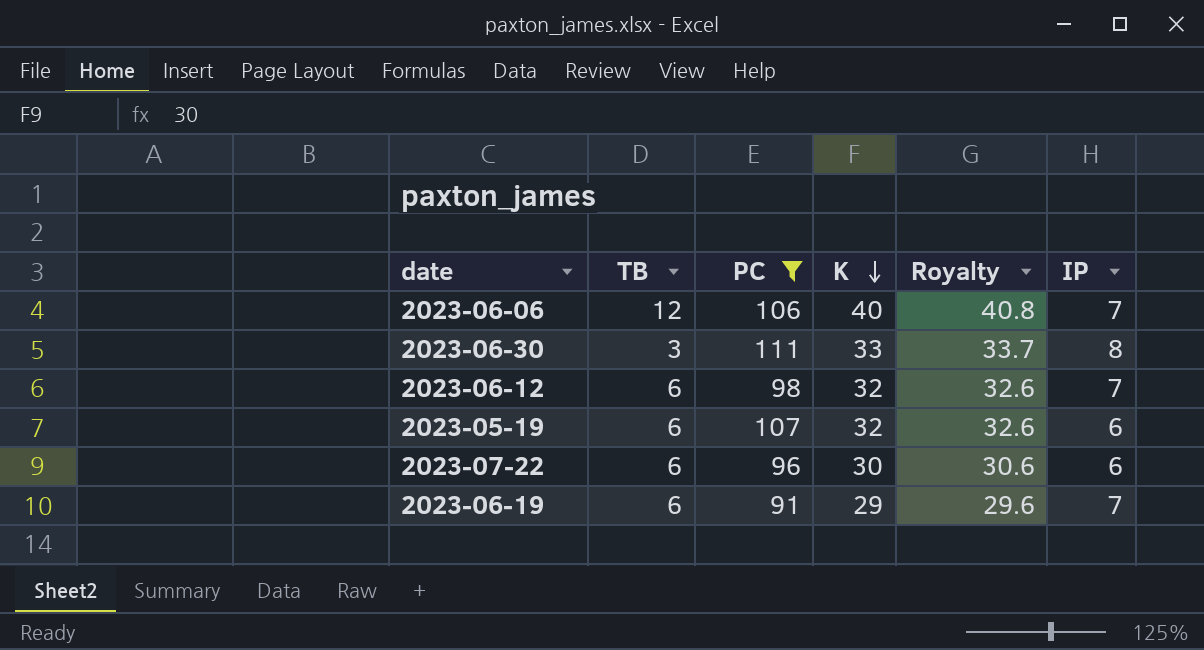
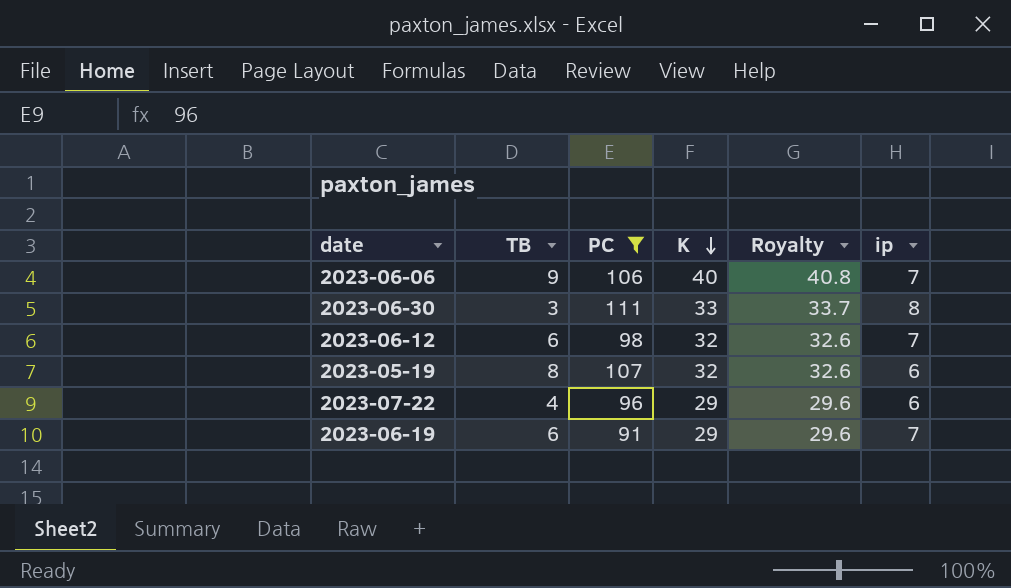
column name: IP -> ip
2023-06-06 | TB: 12 -> 9
2023-05-19 | TB: 6 -> 8
2023-07-22 | TB: 6 -> 4
2023-07-22 | K: 30 -> 29
2023-07-22 | Royalty: 30.6 -> 29.6

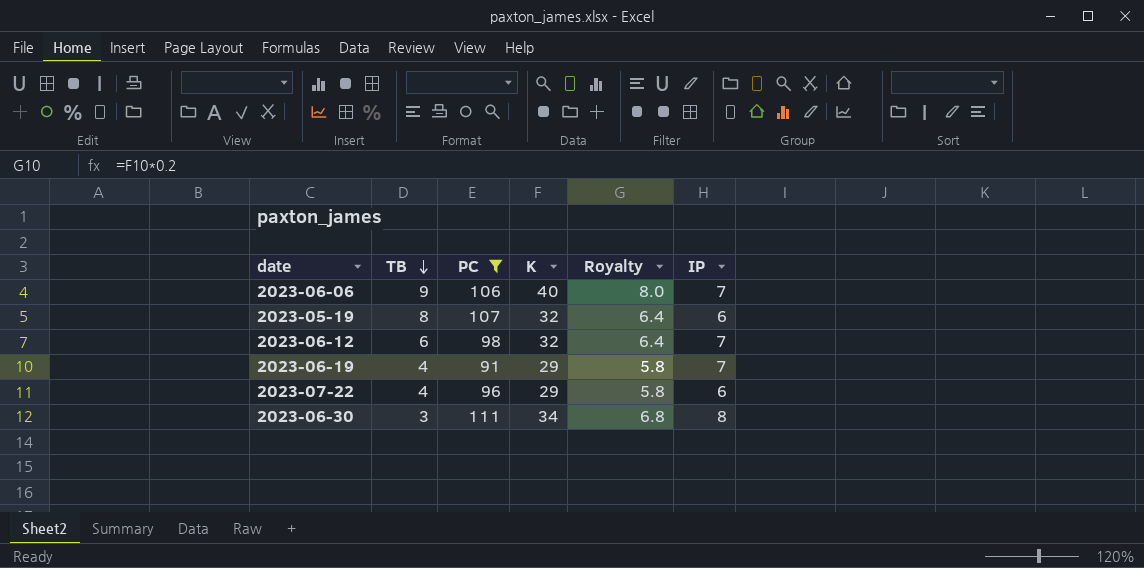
row order: K descending -> TB descending
column Royalty | formula: [K] * 1.02 -> [K] * 0.2
column name: ip -> IP
2023-06-19 | TB: 6 -> 4
2023-06-30 | K: 33 -> 34

